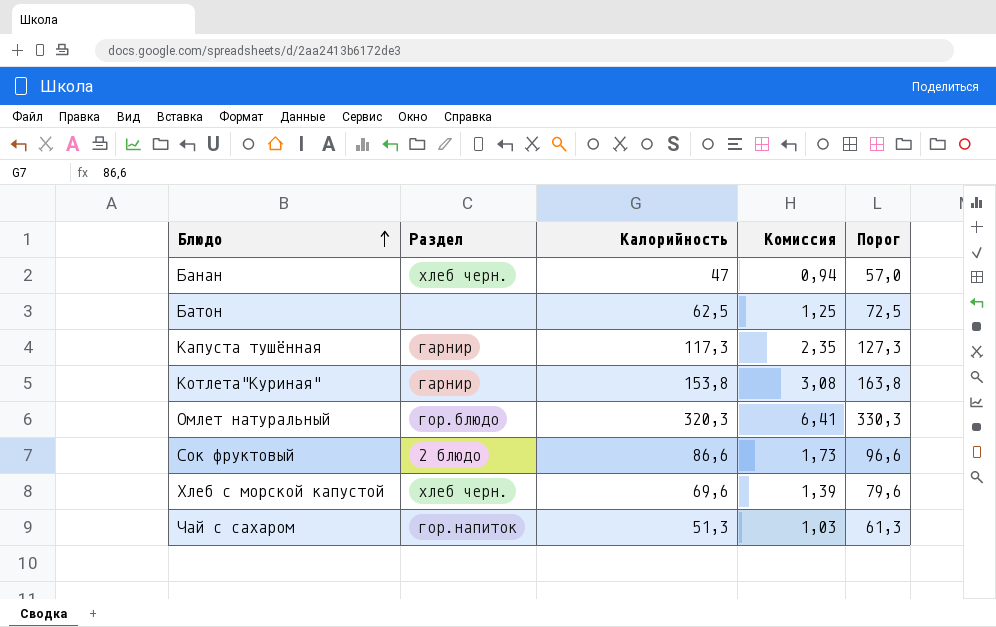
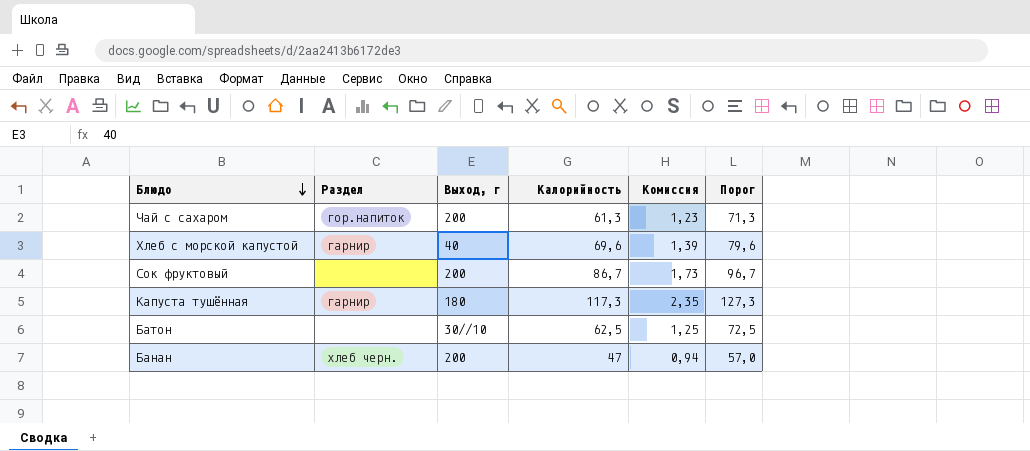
row order: Блюдо ascending -> Блюдо descending
column Выход, г | position: none -> 3
row Котлета"Куриная": гарнир | 153,8 | 3,08 | 163,8 -> none
row Омлет натуральный: гор.блюдо | 320,3 | 6,41 | 330,3 -> none
Чай с сахаром | Калорийность: 51,3 -> 61,3
Чай с сахаром | Комиссия: 1,03 -> 1,23
Чай с сахаром | Порог: 61,3 -> 71,3
Хлеб с морской капустой | Раздел: хлеб черн. -> гарнир
Сок фруктовый | Раздел: 2 блюдо -> none
Сок фруктовый | Калорийность: 86,6 -> 86,7
Сок фруктовый | Порог: 96,6 -> 96,7

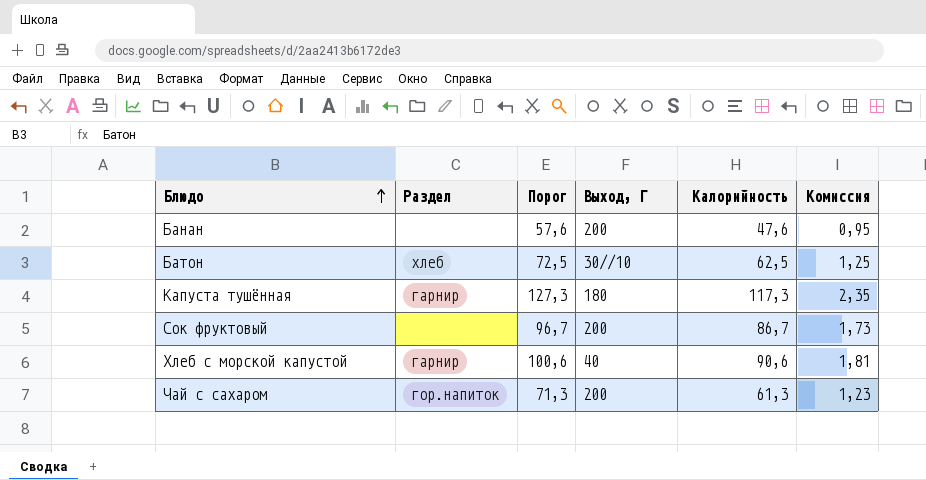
row order: Блюдо descending -> Блюдо ascending
column Порог | position: 6 -> 3
column name: Выход, г -> Выход, Г
Банан | Раздел: хлеб черн. -> none
Банан | Порог: 57,0 -> 57,6
Банан | Калорийность: 47 -> 47,6
Банан | Комиссия: 0,94 -> 0,95
Батон | Раздел: none -> хлеб
Хлеб с морской капустой | Порог: 79,6 -> 100,6
Хлеб с морской капустой | Калорийность: 69,6 -> 90,6
Хлеб с морской капустой | Комиссия: 1,39 -> 1,81

